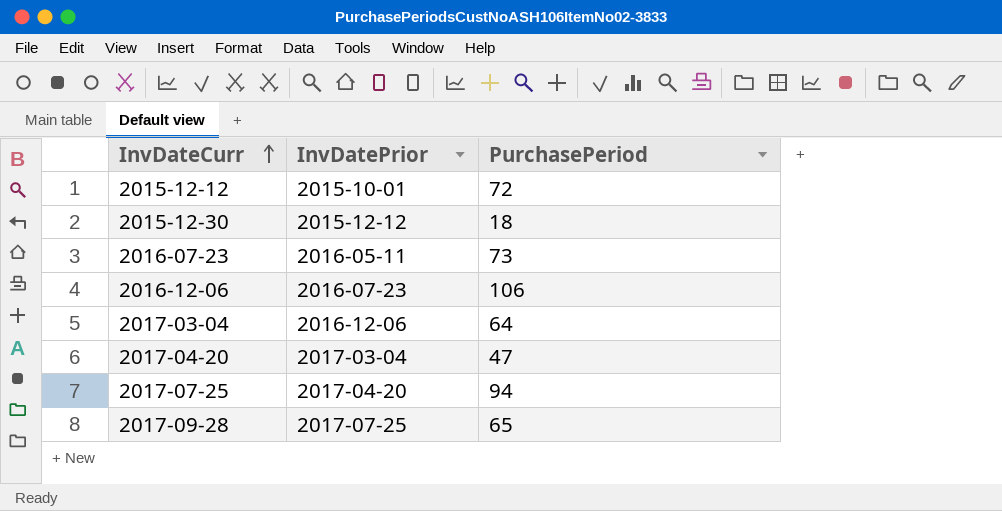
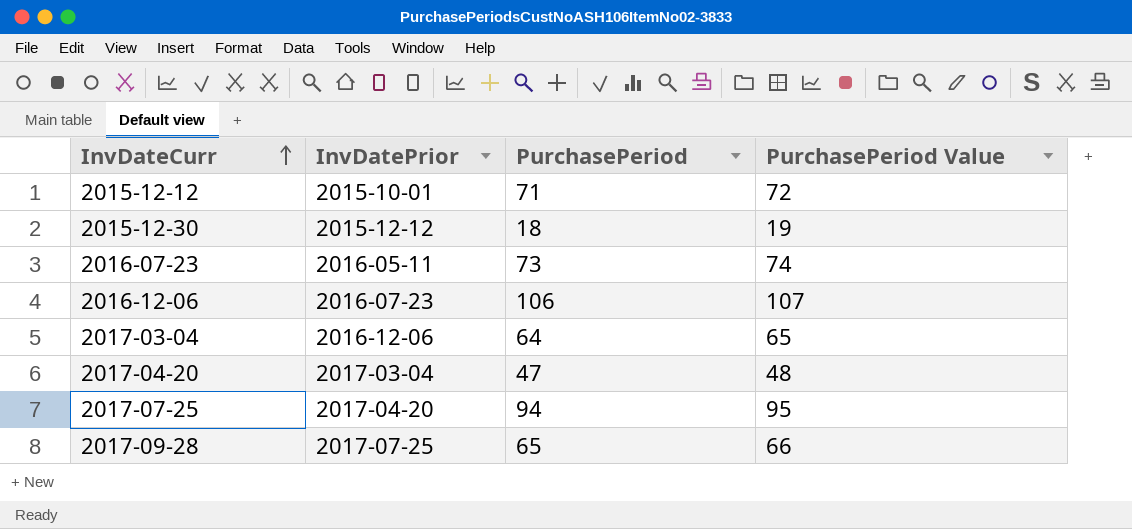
column PurchasePeriod Value | formula: none -> [PurchasePeriod] + 1
2015-12-12 | PurchasePeriod: 72 -> 71

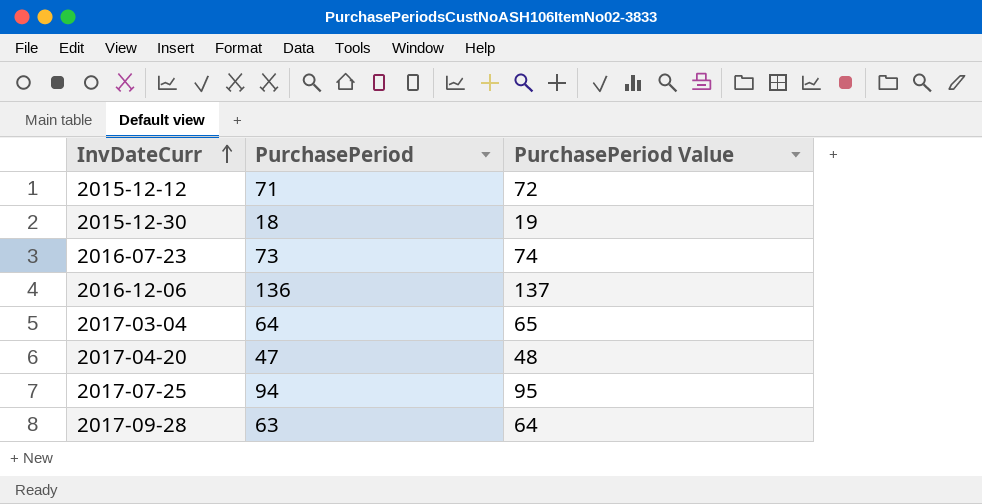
column InvDatePrior | position: 2 -> none
2016-12-06 | PurchasePeriod: 106 -> 136
2016-12-06 | PurchasePeriod Value: 107 -> 137
2017-09-28 | PurchasePeriod: 65 -> 63
2017-09-28 | PurchasePeriod Value: 66 -> 64

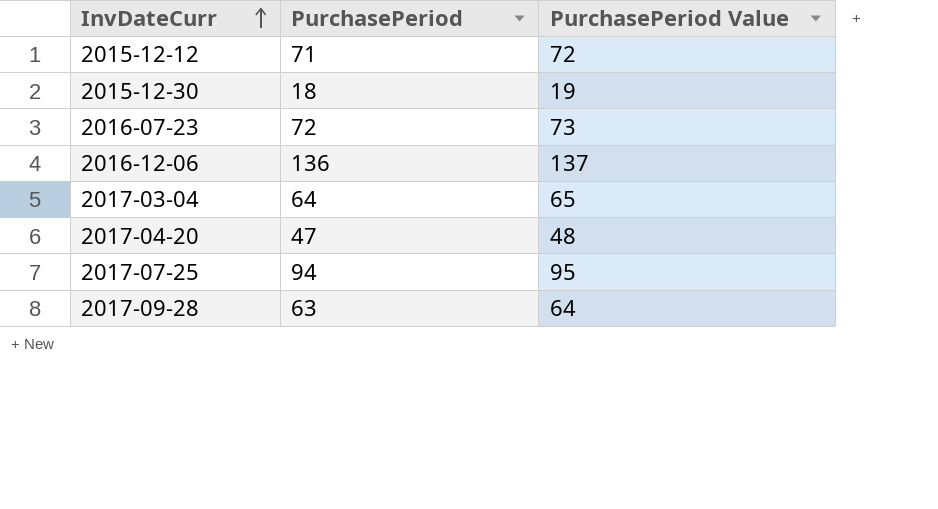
2016-07-23 | PurchasePeriod: 73 -> 72
2016-07-23 | PurchasePeriod Value: 74 -> 73

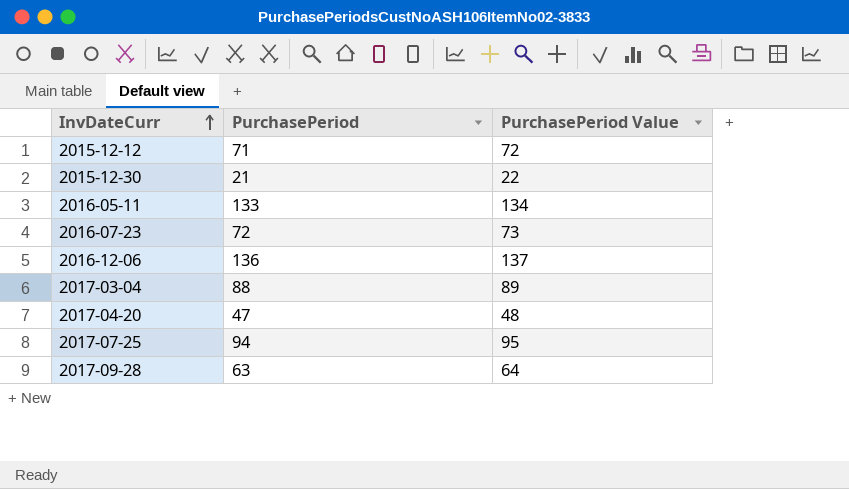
2015-12-30 | PurchasePeriod: 18 -> 21
2015-12-30 | PurchasePeriod Value: 19 -> 22
row 2016-05-11: none -> 133 | 134
2017-03-04 | PurchasePeriod: 64 -> 88
2017-03-04 | PurchasePeriod Value: 65 -> 89

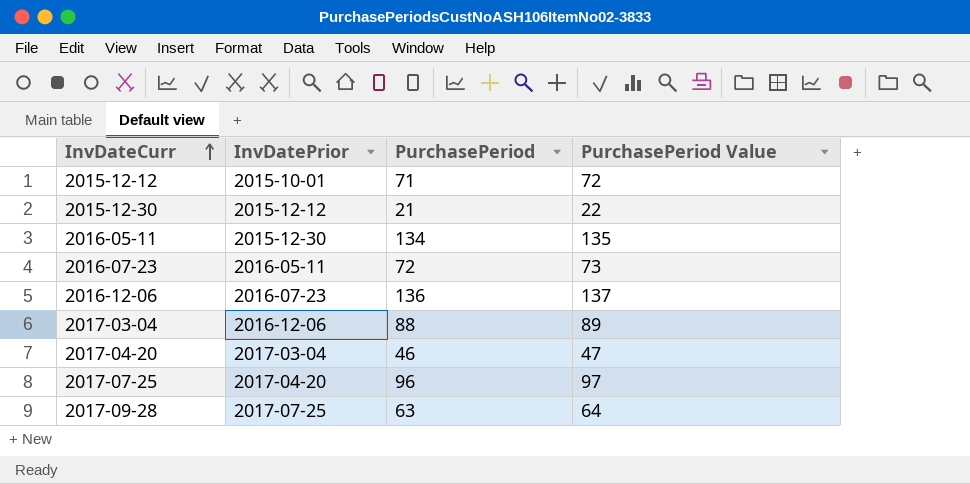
column InvDatePrior | position: none -> 2
2016-05-11 | PurchasePeriod: 133 -> 134
2016-05-11 | PurchasePeriod Value: 134 -> 135
2017-04-20 | PurchasePeriod: 47 -> 46
2017-04-20 | PurchasePeriod Value: 48 -> 47
2017-07-25 | PurchasePeriod: 94 -> 96
2017-07-25 | PurchasePeriod Value: 95 -> 97

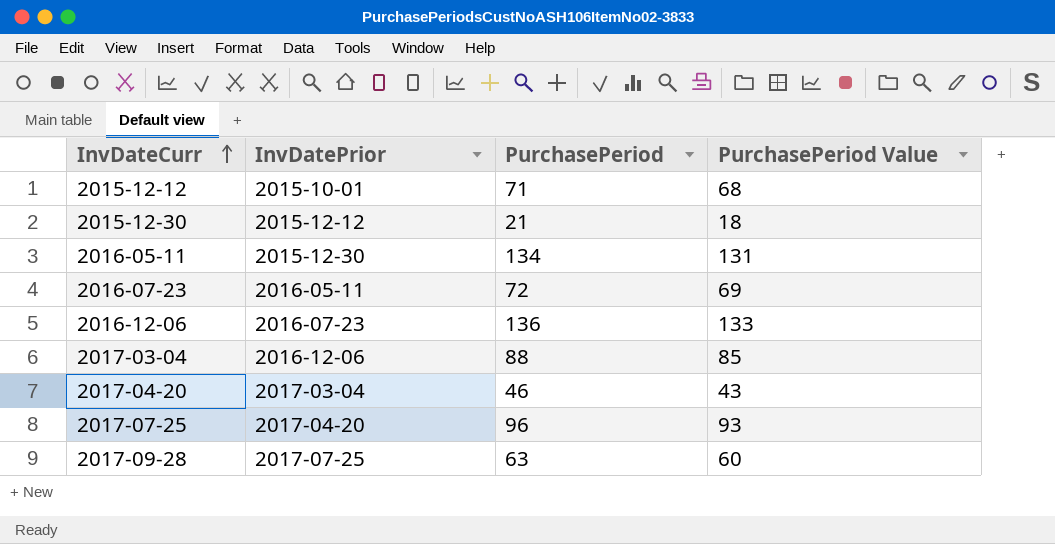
column PurchasePeriod Value | formula: [PurchasePeriod] + 1 -> [PurchasePeriod] - 3

